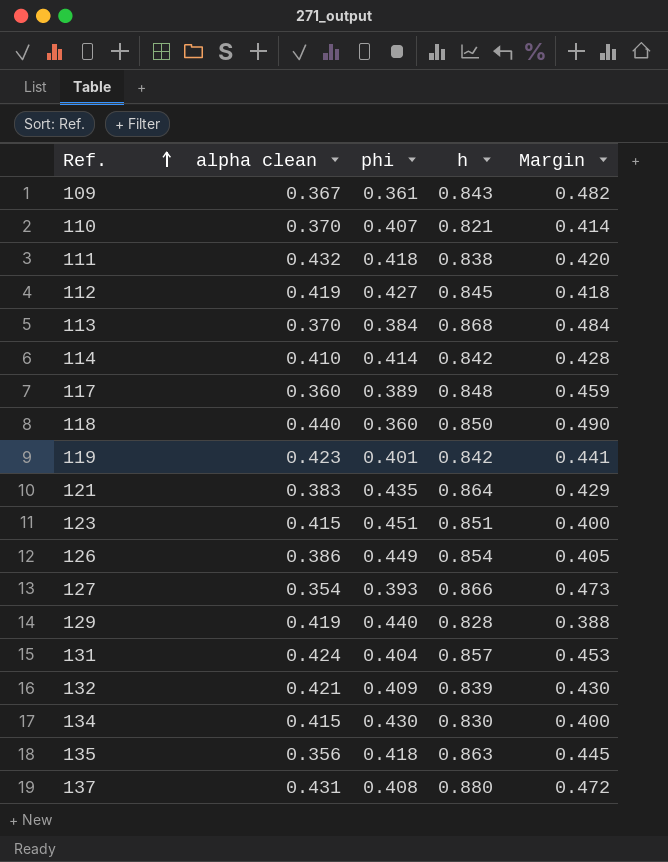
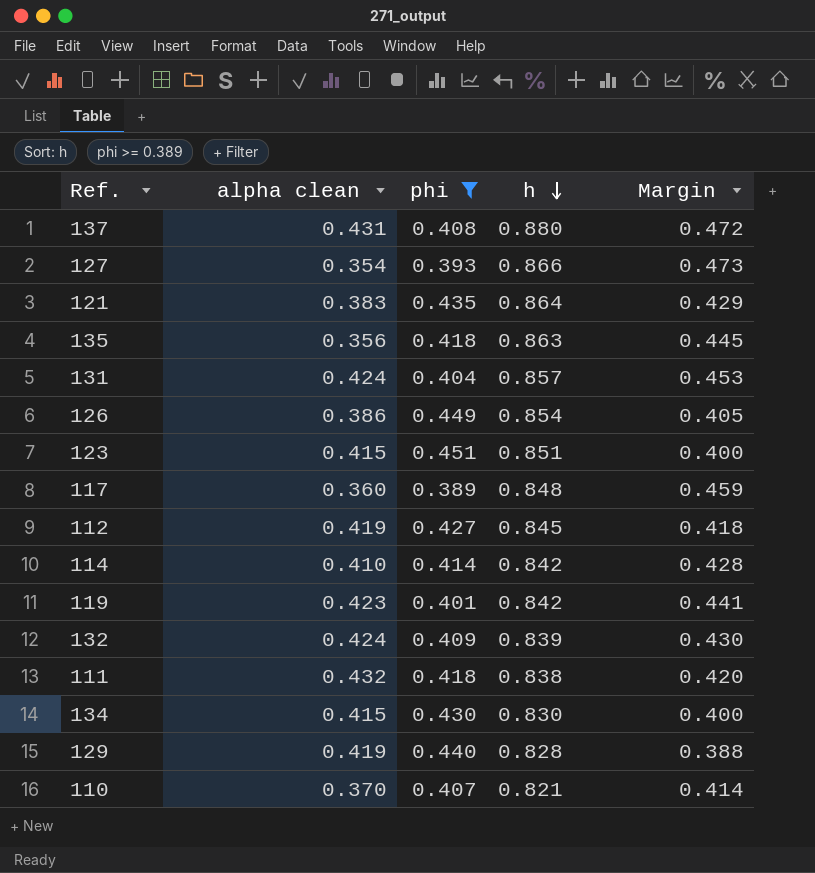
filter: none -> phi >= 0.389
row order: Ref. ascending -> h descending
132 | alpha clean: 0.421 -> 0.424

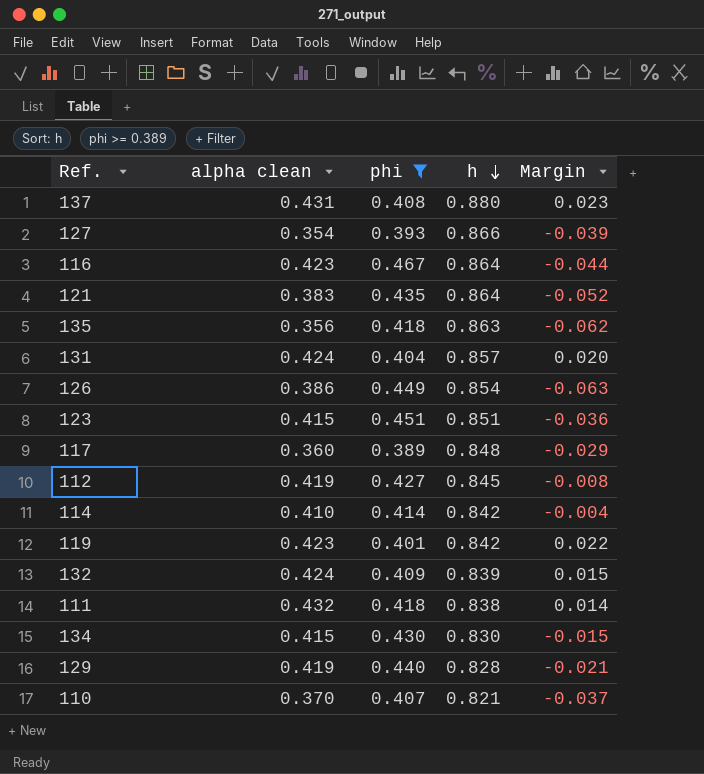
column Margin | formula: [h] - [phi] -> [alpha clean] - [phi]
row 116: none -> 0.423 | 0.467 | 0.864 | -0.044

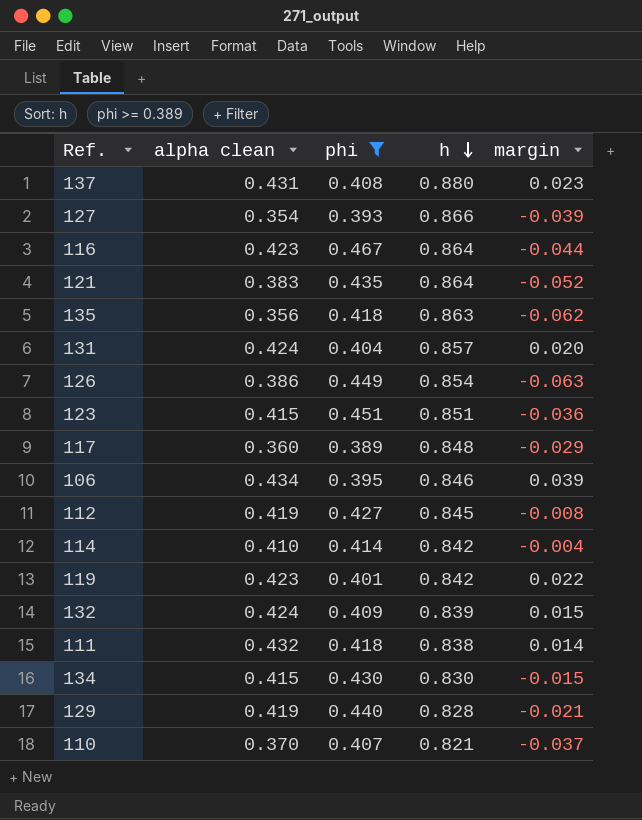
column name: Margin -> margin
row 106: none -> 0.434 | 0.395 | 0.846 | 0.039

